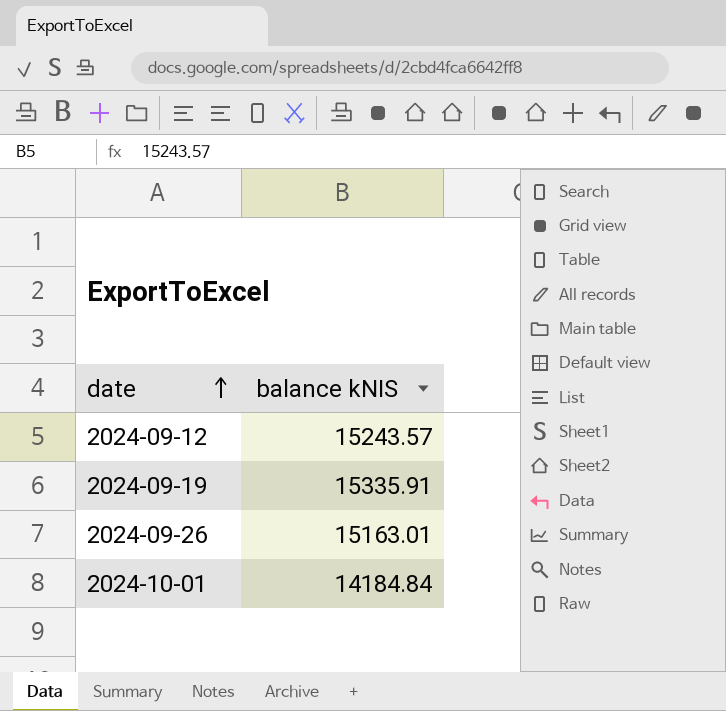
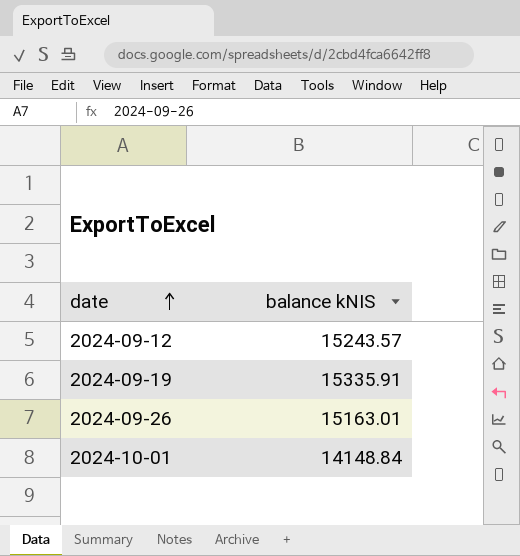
2024-10-01 | balance kNIS: 14184.84 -> 14148.84

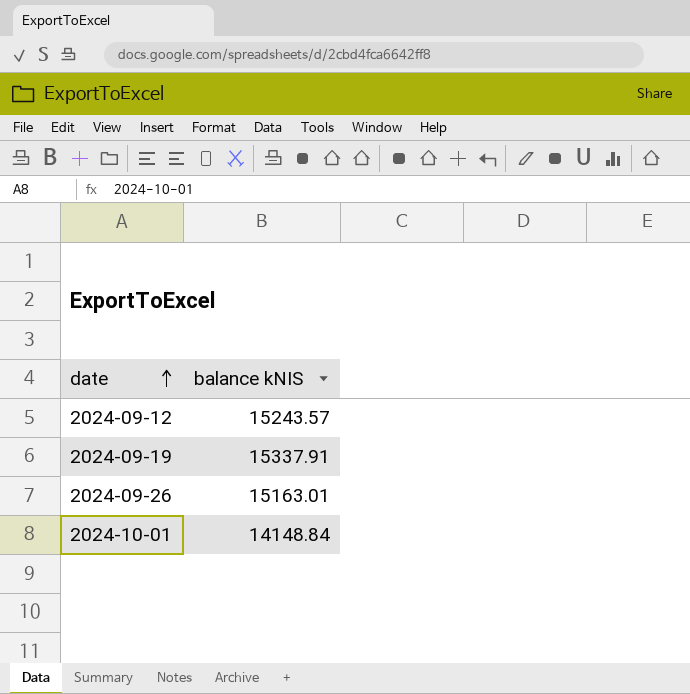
2024-09-19 | balance kNIS: 15335.91 -> 15337.91

